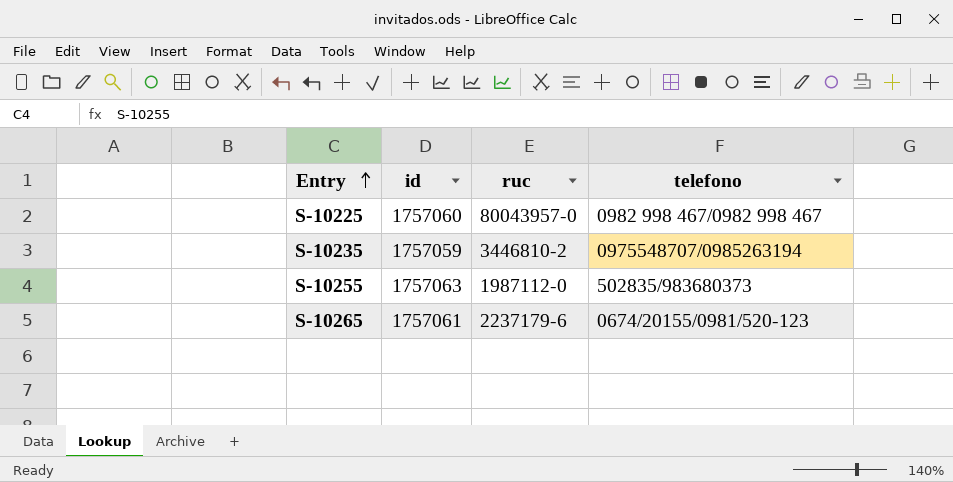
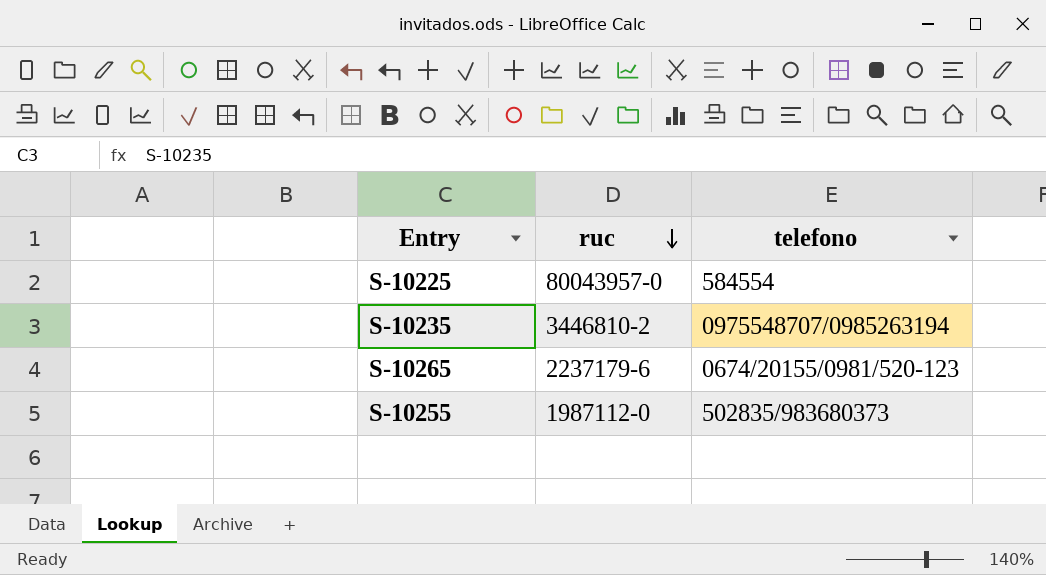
row order: Entry ascending -> ruc descending
column id | position: 2 -> none
S-10225 | telefono: 0982 998 467/0982 998 467 -> 584554

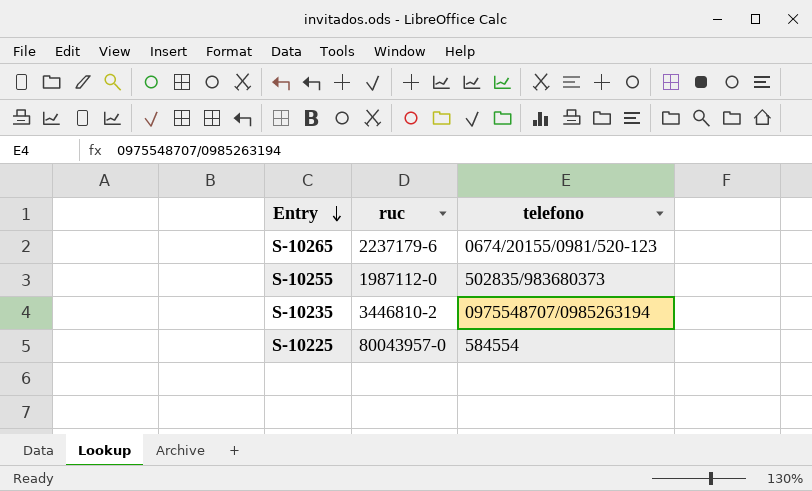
row order: ruc descending -> Entry descending

